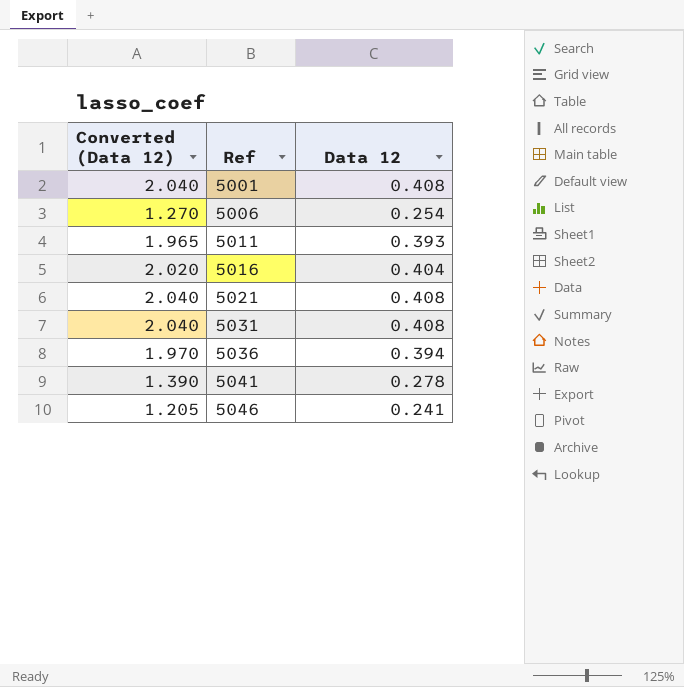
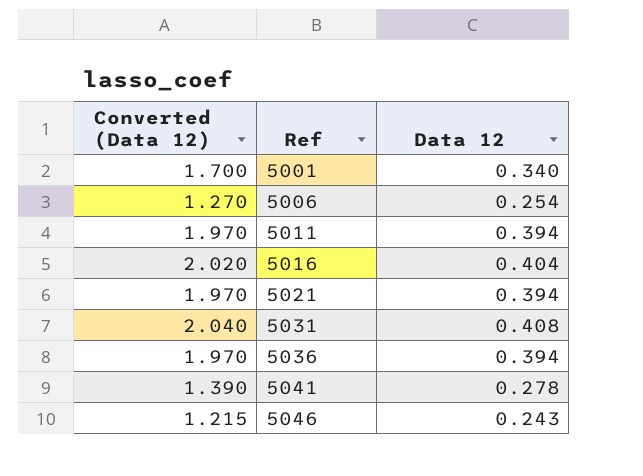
5001 | Converted (Data 12): 2.040 -> 1.700
5001 | Data 12: 0.408 -> 0.340
5011 | Converted (Data 12): 1.965 -> 1.970
5011 | Data 12: 0.393 -> 0.394
5021 | Converted (Data 12): 2.040 -> 1.970
5021 | Data 12: 0.408 -> 0.394
5046 | Converted (Data 12): 1.205 -> 1.215
5046 | Data 12: 0.241 -> 0.243

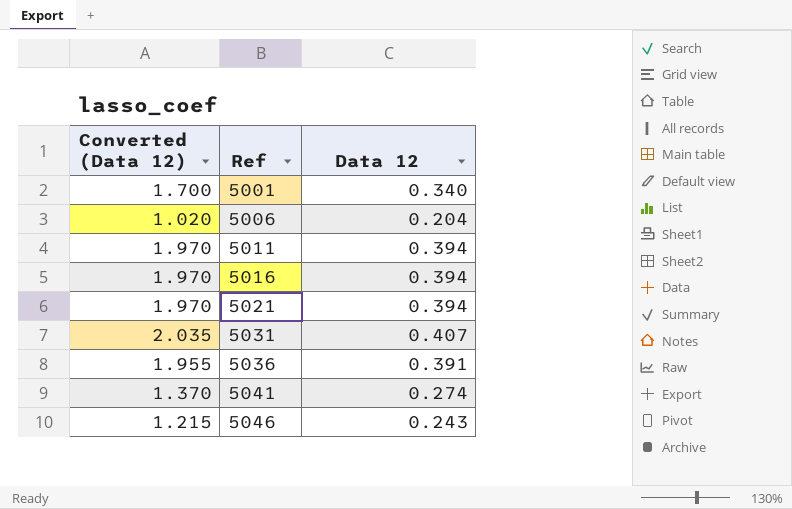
5006 | Converted (Data 12): 1.270 -> 1.020
5006 | Data 12: 0.254 -> 0.204
5016 | Converted (Data 12): 2.020 -> 1.970
5016 | Data 12: 0.404 -> 0.394
5031 | Converted (Data 12): 2.040 -> 2.035
5031 | Data 12: 0.408 -> 0.407
5036 | Converted (Data 12): 1.970 -> 1.955
5036 | Data 12: 0.394 -> 0.391
5041 | Converted (Data 12): 1.390 -> 1.370
5041 | Data 12: 0.278 -> 0.274

